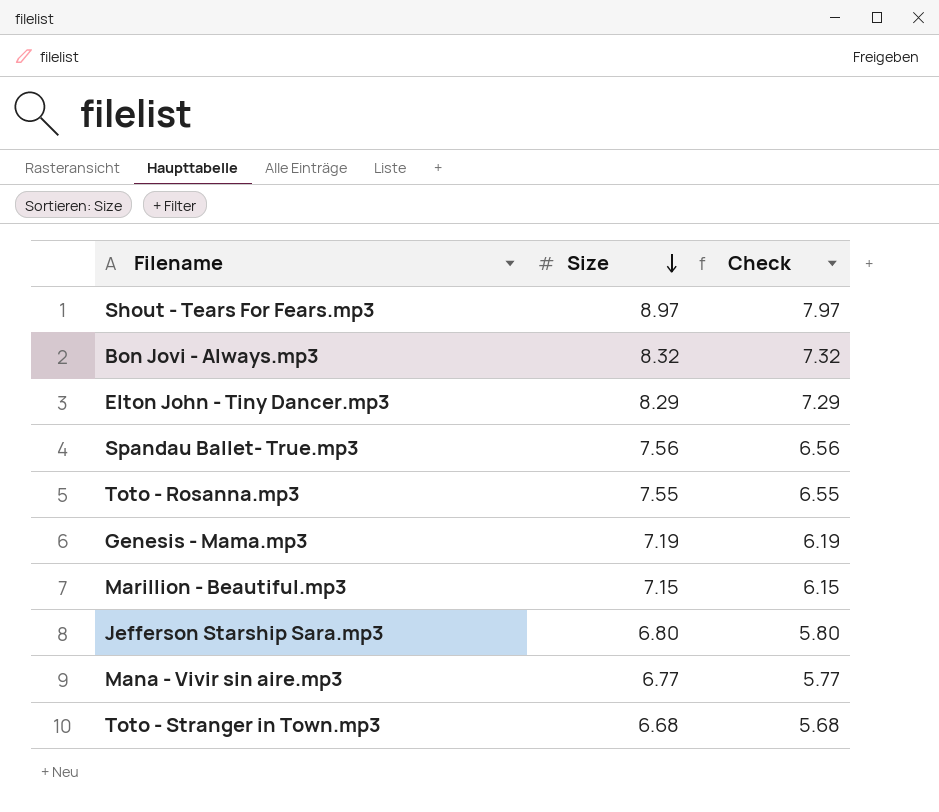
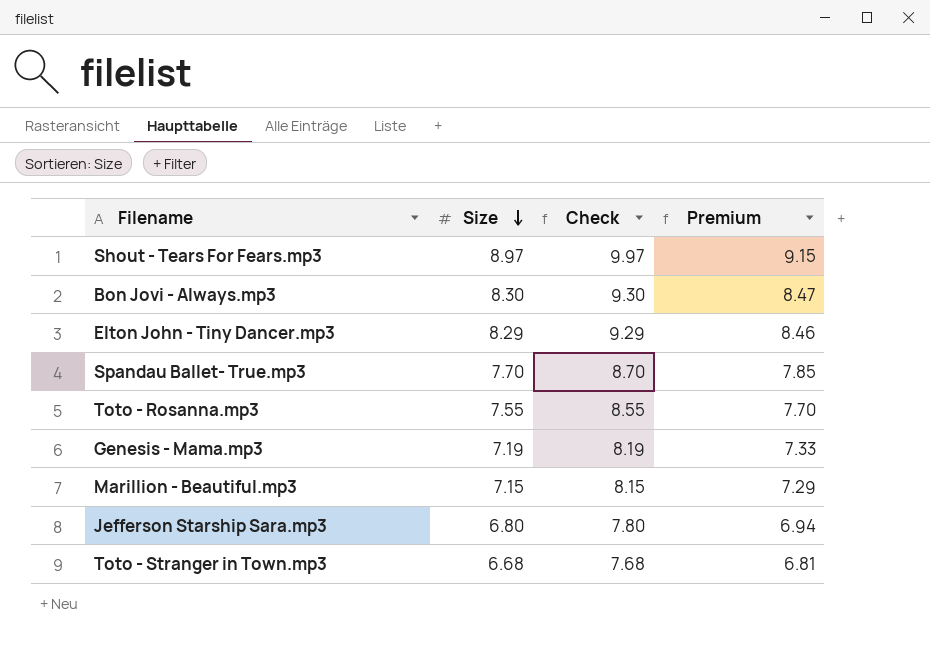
column Check | formula: [Size] - 1 -> [Size] + 1
column Premium | formula: none -> [Size] * 1.02
row Mana - Vivir sin aire.mp3: 6.77 | 5.77 -> none
Bon Jovi - Always.mp3 | Size: 8.32 -> 8.30
Spandau Ballet- True.mp3 | Size: 7.56 -> 7.70

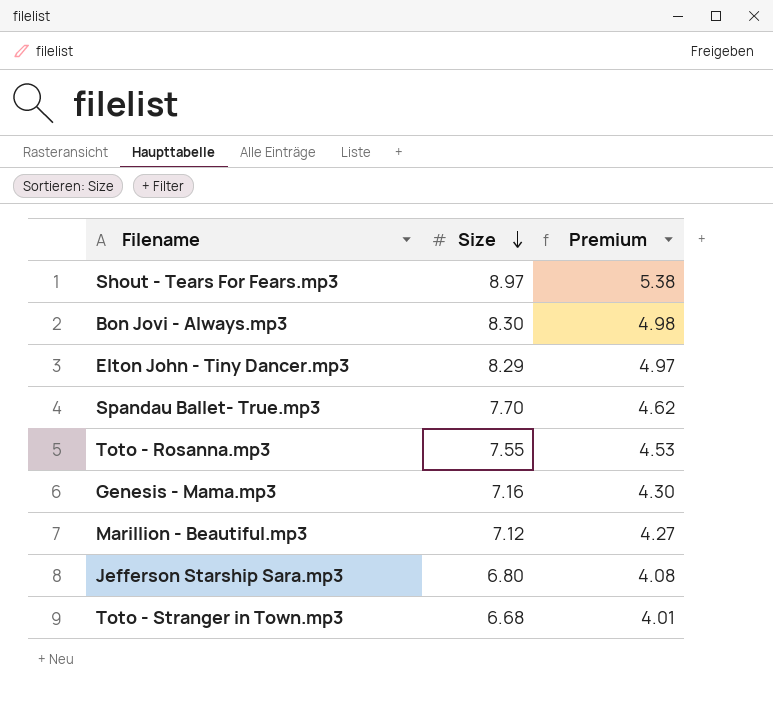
column Check | formula: [Size] + 1 -> none
column Premium | formula: [Size] * 1.02 -> [Size] * 0.6
Genesis - Mama.mp3 | Size: 7.19 -> 7.16
Marillion - Beautiful.mp3 | Size: 7.15 -> 7.12

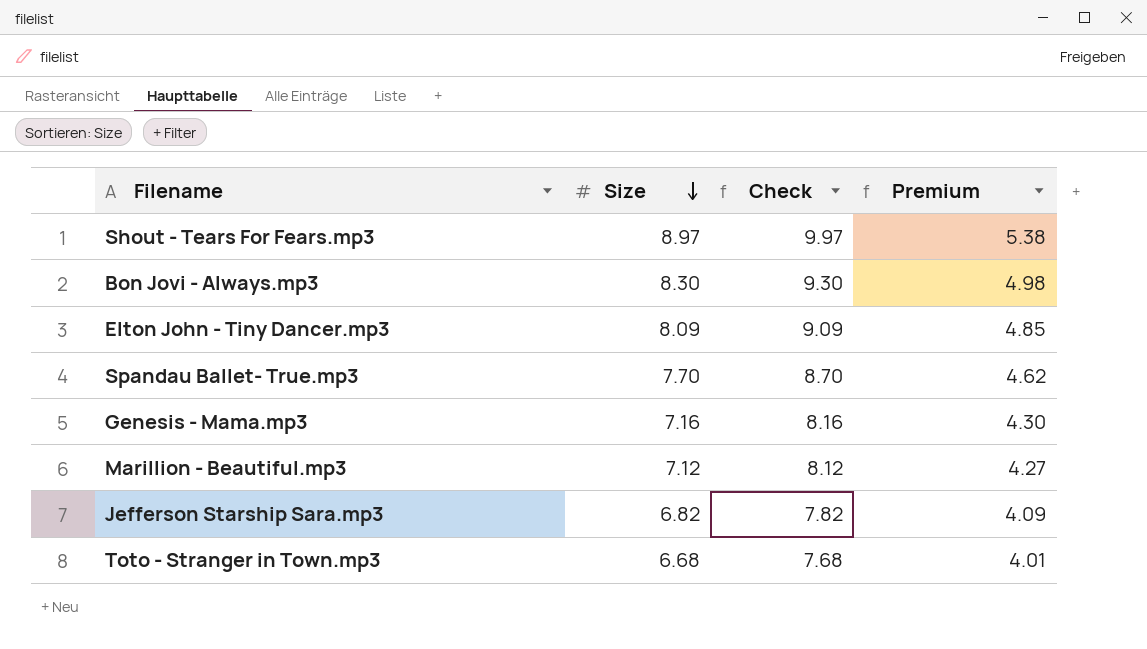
column Check | formula: none -> [Size] + 1
row Toto - Rosanna.mp3: 7.55 | 4.53 -> none
Elton John - Tiny Dancer.mp3 | Size: 8.29 -> 8.09
Elton John - Tiny Dancer.mp3 | Premium: 4.97 -> 4.85
Jefferson Starship Sara.mp3 | Size: 6.80 -> 6.82
Jefferson Starship Sara.mp3 | Premium: 4.08 -> 4.09

